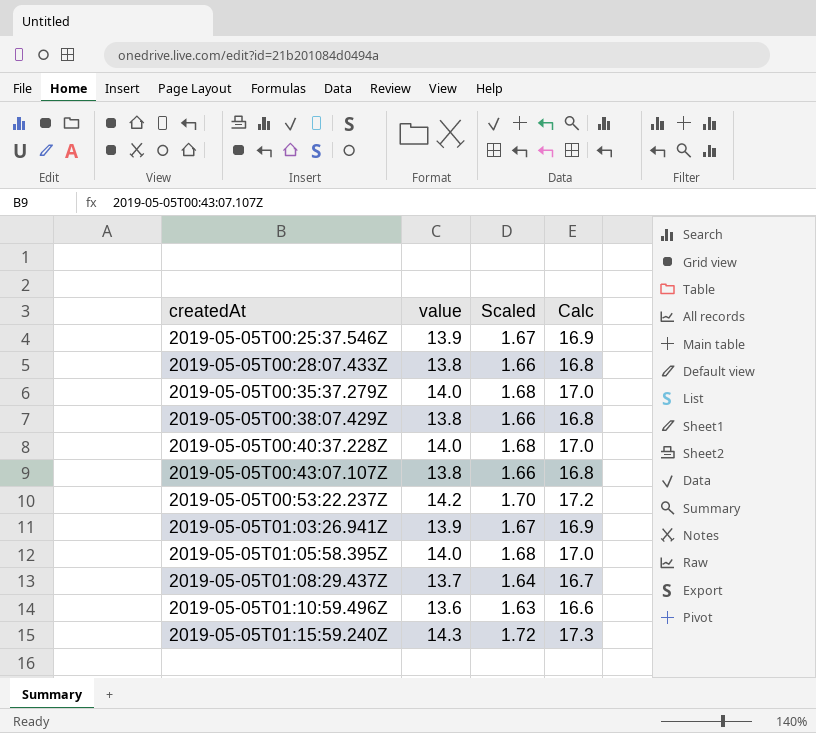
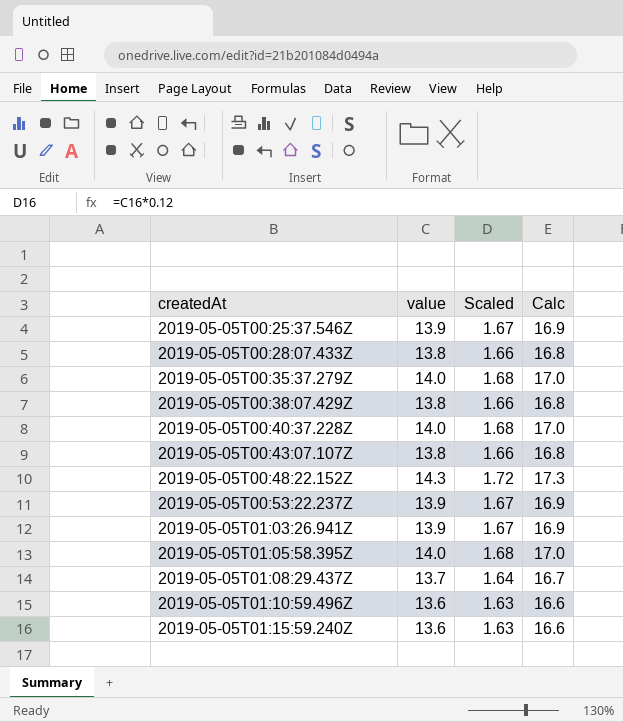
row 2019-05-05T00:48:22.152Z: none -> 14.3 | 1.72 | 17.3
2019-05-05T00:53:22.237Z | value: 14.2 -> 13.9
2019-05-05T00:53:22.237Z | Scaled: 1.70 -> 1.67
2019-05-05T00:53:22.237Z | Calc: 17.2 -> 16.9
2019-05-05T01:15:59.240Z | value: 14.3 -> 13.6
2019-05-05T01:15:59.240Z | Scaled: 1.72 -> 1.63
2019-05-05T01:15:59.240Z | Calc: 17.3 -> 16.6

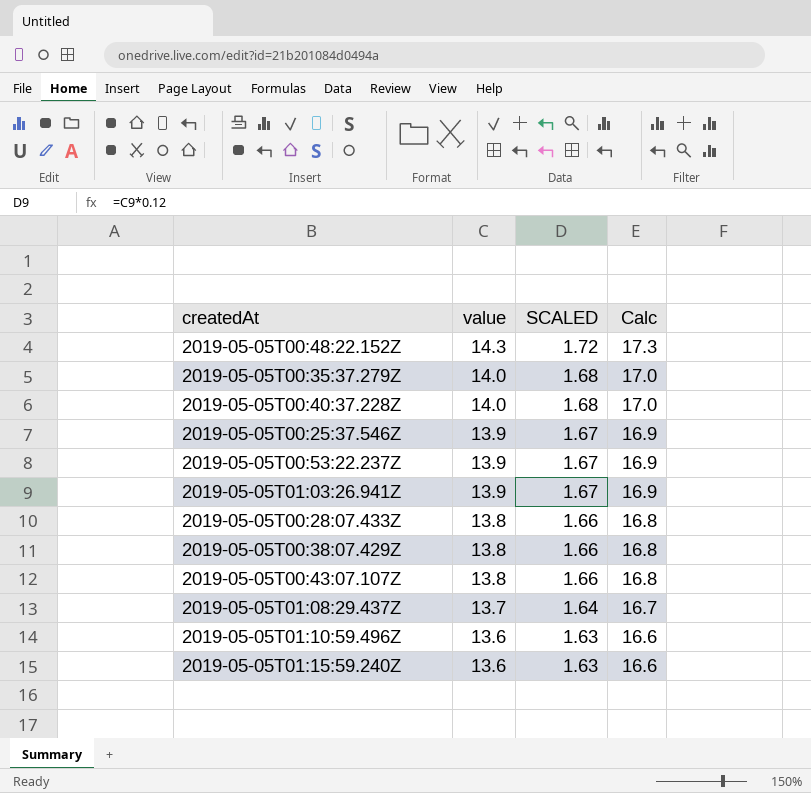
row order: createdAt ascending -> value descending
column name: Scaled -> SCALED
row 2019-05-05T01:05:58.395Z: 14.0 | 1.68 | 17.0 -> none

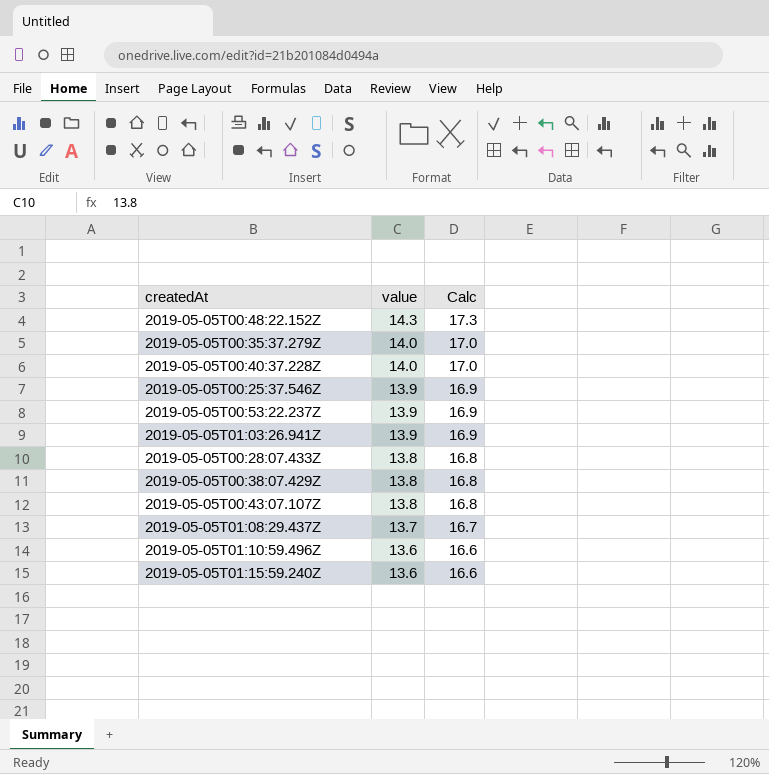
column SCALED | formula: [value] * 0.12 -> none

